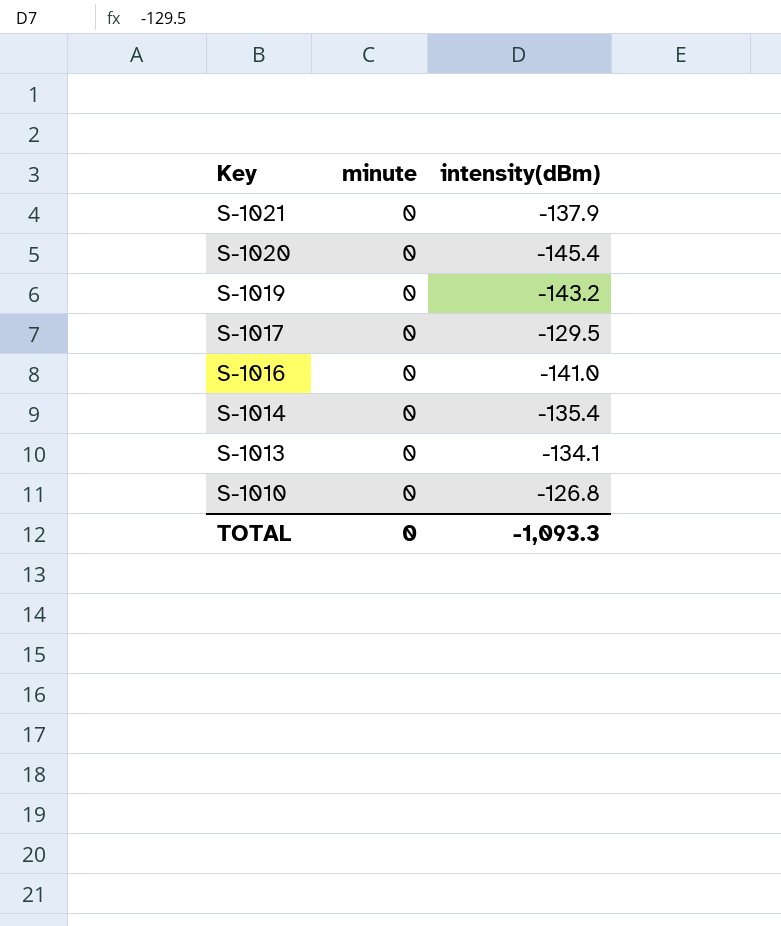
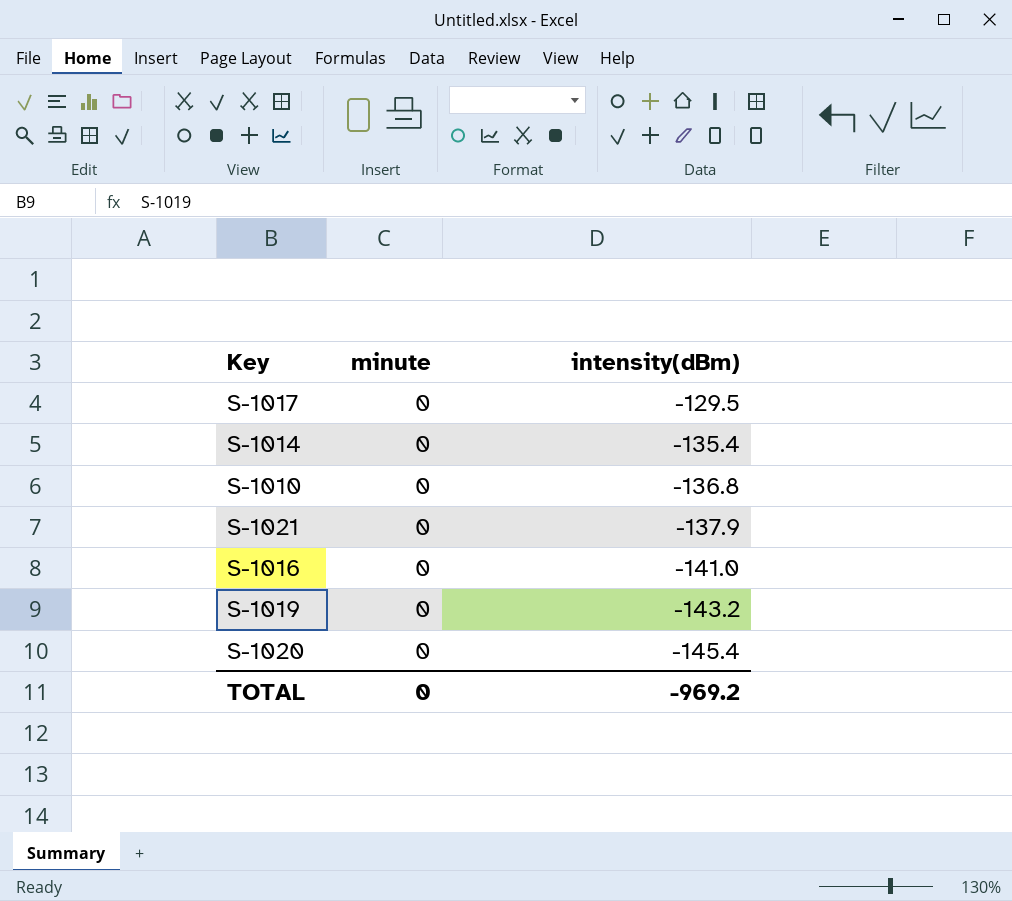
row order: Key descending -> intensity(dBm) descending
row S-1013: 0 | -134.1 -> none
S-1010 | intensity(dBm): -126.8 -> -136.8
TOTAL | intensity(dBm): -1,093.3 -> -969.2

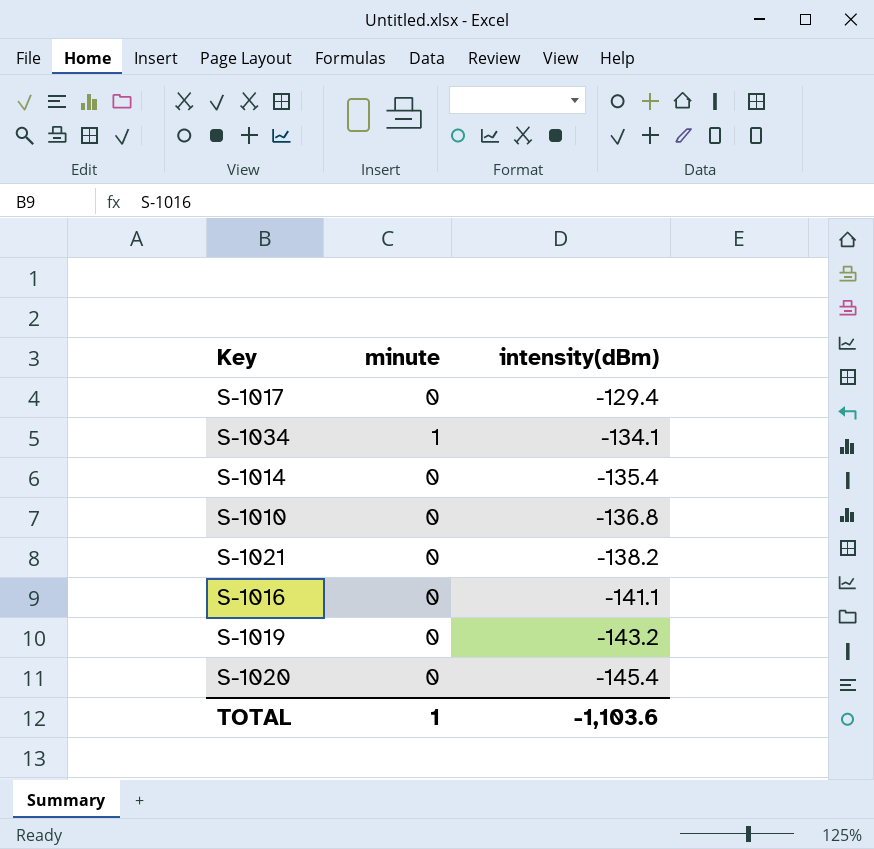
S-1017 | intensity(dBm): -129.5 -> -129.4
row S-1034: none -> 1 | -134.1
S-1021 | intensity(dBm): -137.9 -> -138.2
S-1016 | intensity(dBm): -141.0 -> -141.1
TOTAL | minute: 0 -> 1
TOTAL | intensity(dBm): -969.2 -> -1,103.6

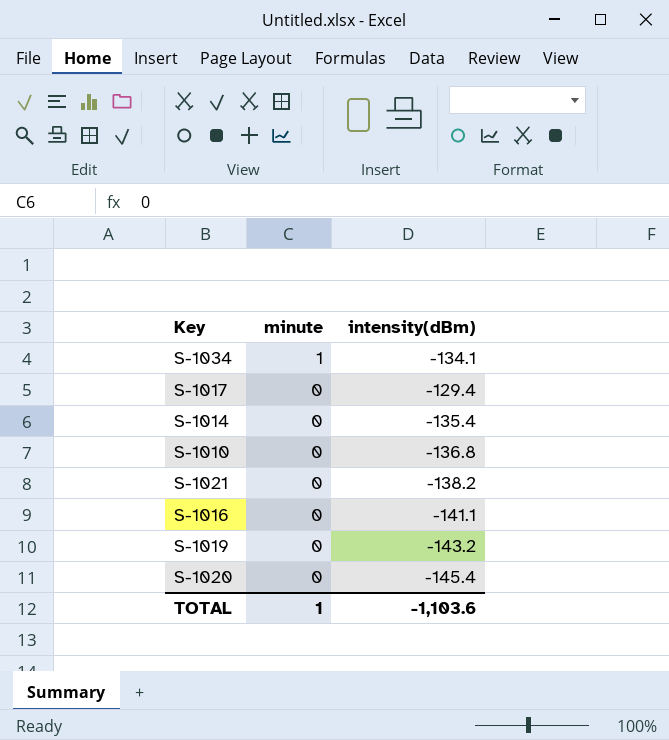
row order: intensity(dBm) descending -> minute descending

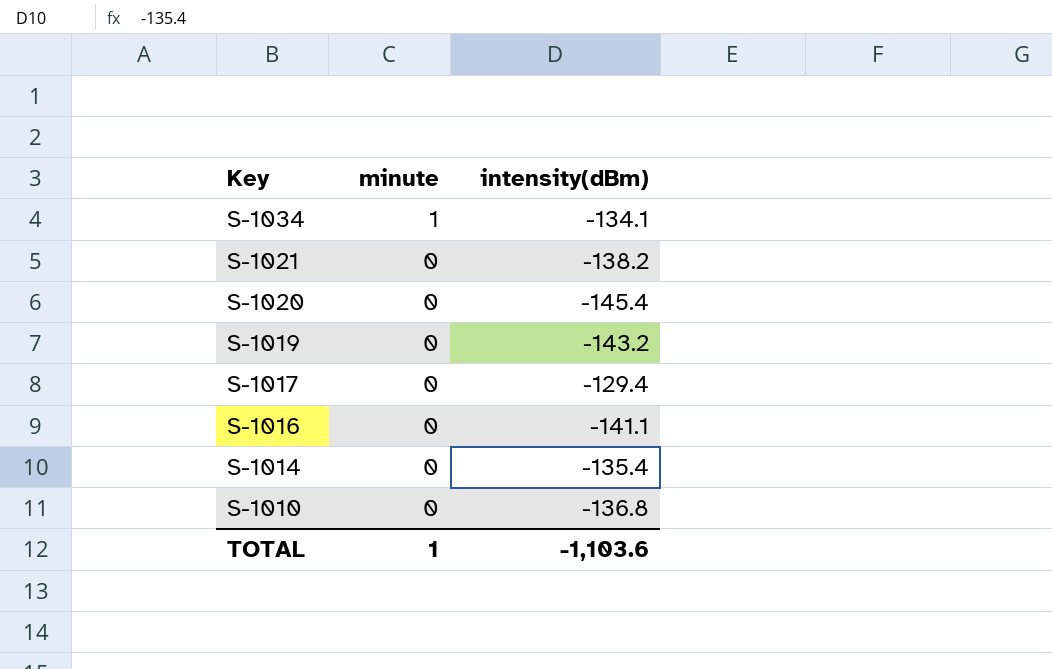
row order: minute descending -> Key descending

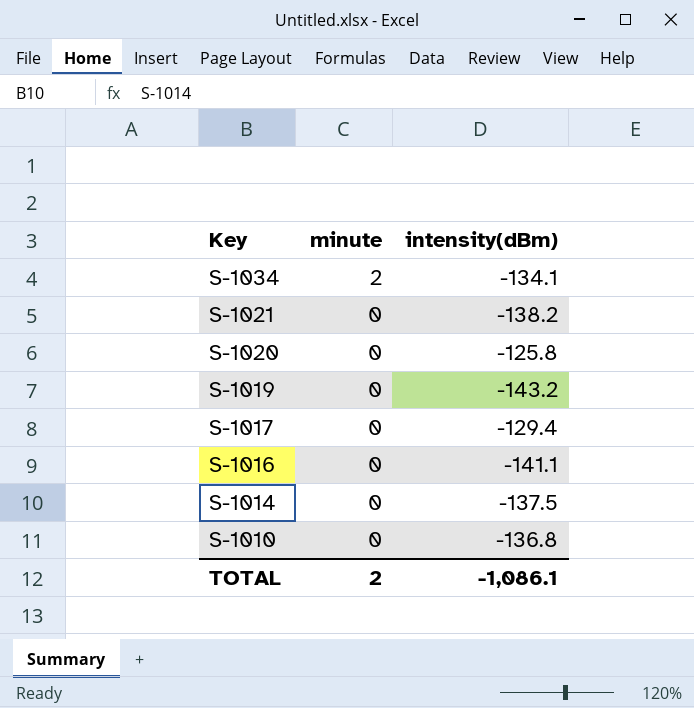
S-1034 | minute: 1 -> 2
S-1020 | intensity(dBm): -145.4 -> -125.8
S-1014 | intensity(dBm): -135.4 -> -137.5
TOTAL | minute: 1 -> 2
TOTAL | intensity(dBm): -1,103.6 -> -1,086.1

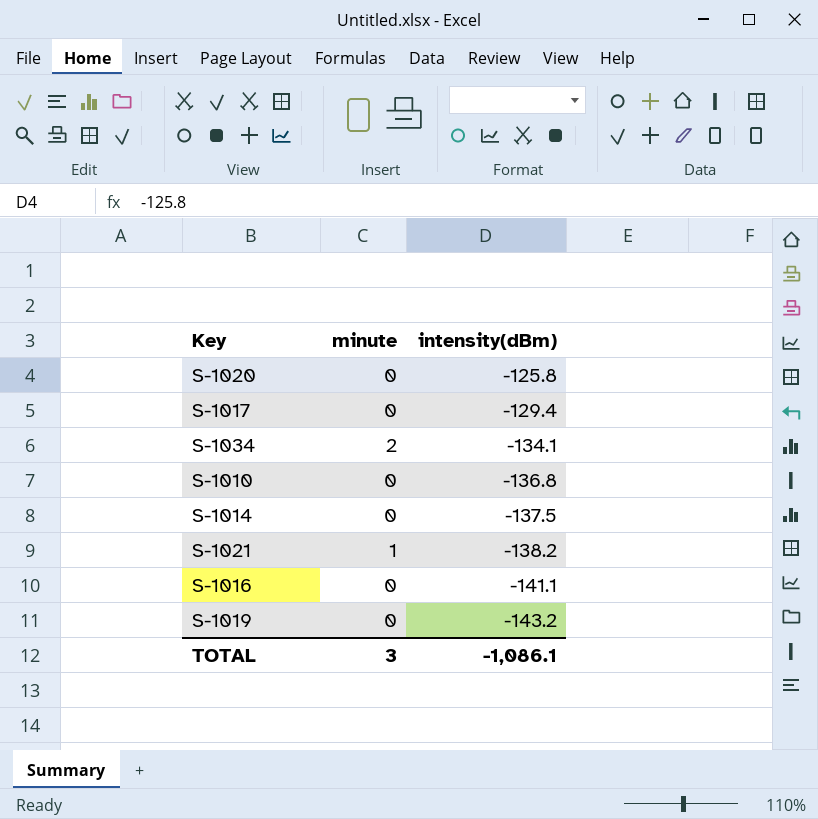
row order: Key descending -> intensity(dBm) descending
S-1021 | minute: 0 -> 1
TOTAL | minute: 2 -> 3

